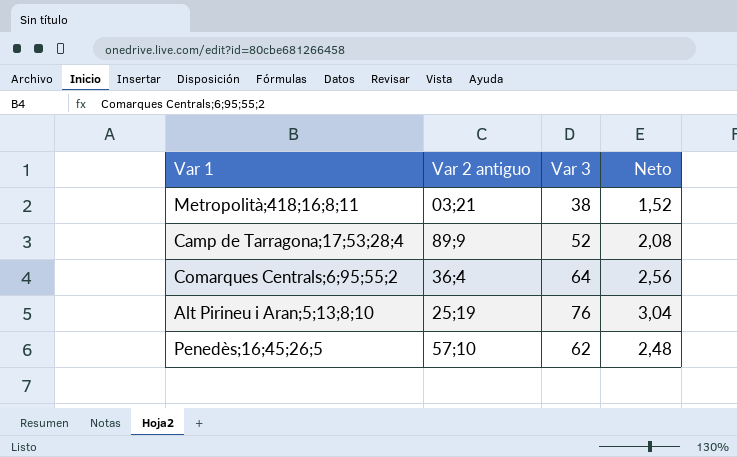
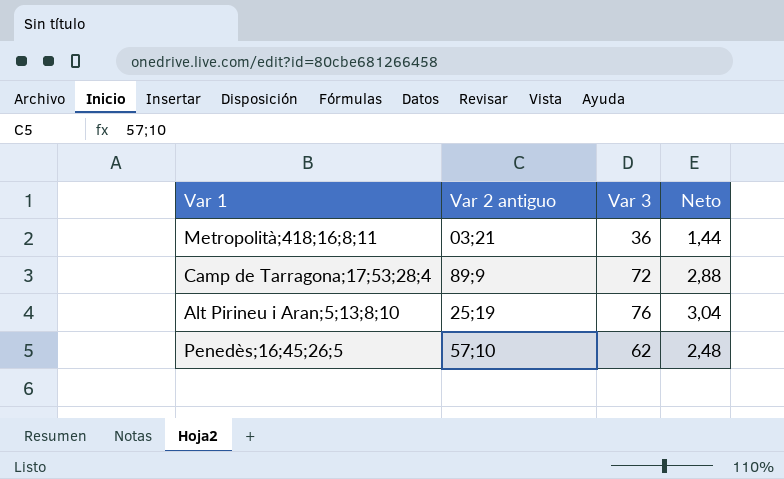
row Comarques Centrals;6;95;55;2: 36;4 | 64 | 2,56 -> none
Metropolità;418;16;8;11 | Var 3: 38 -> 36
Metropolità;418;16;8;11 | Neto: 1,52 -> 1,44
Camp de Tarragona;17;53;28;4 | Var 3: 52 -> 72
Camp de Tarragona;17;53;28;4 | Neto: 2,08 -> 2,88

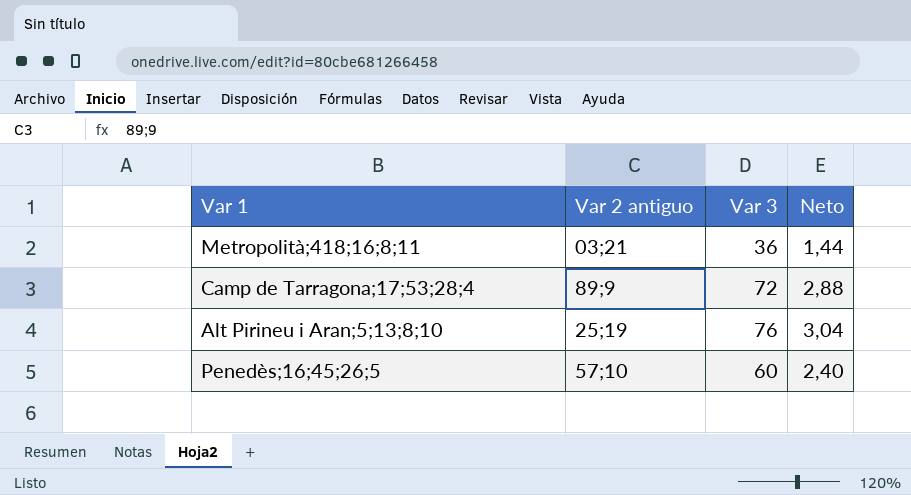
Penedès;16;45;26;5 | Var 3: 62 -> 60
Penedès;16;45;26;5 | Neto: 2,48 -> 2,40

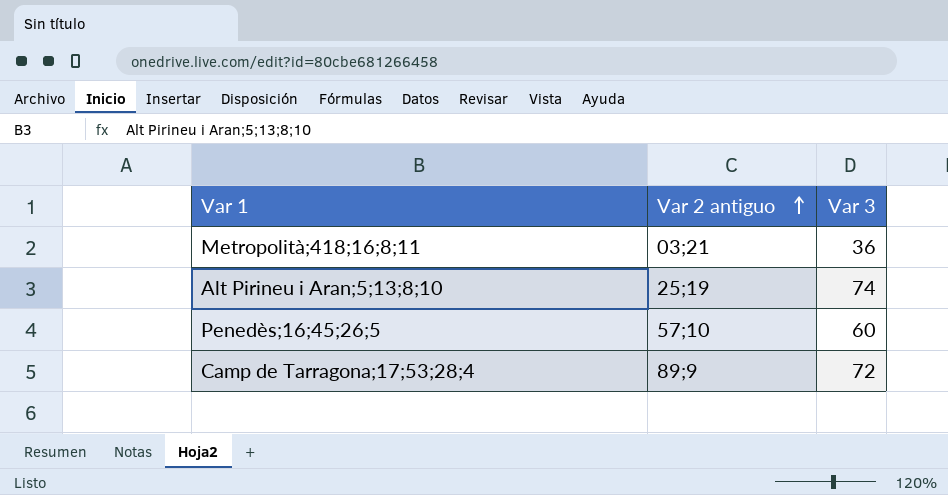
row order: none -> Var 2 antiguo ascending
column Neto | formula: [Var 3] * 0,04 -> none
Alt Pirineu i Aran;5;13;8;10 | Var 3: 76 -> 74

